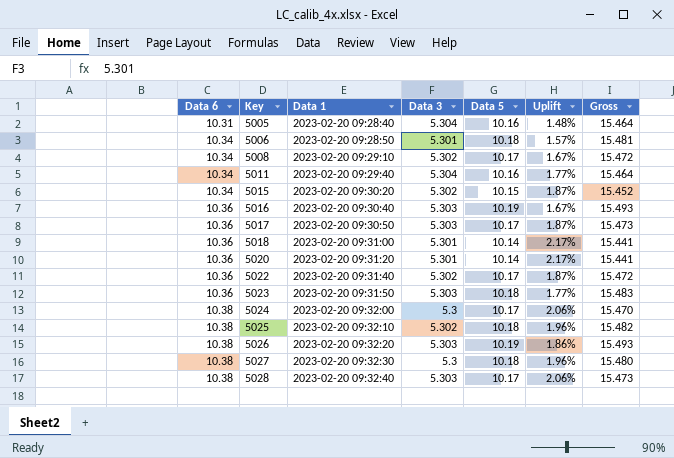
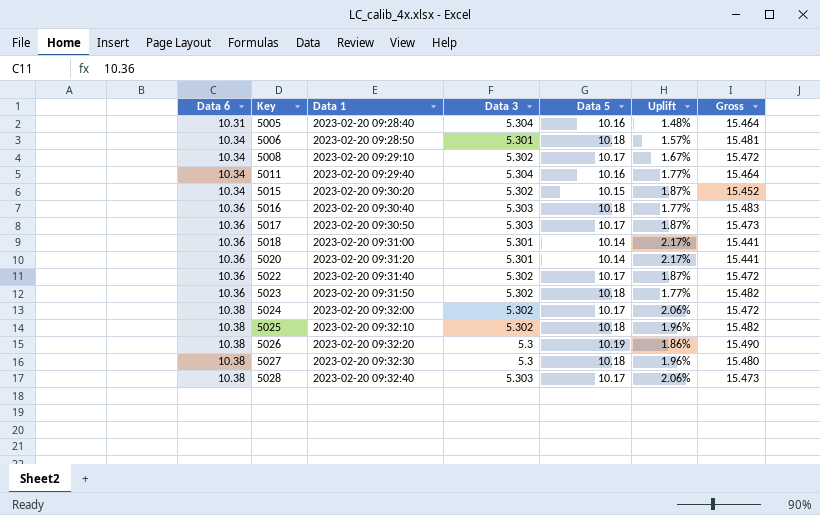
5016 | Data 5: 10.19 -> 10.18
5016 | Uplift: 1.67% -> 1.77%
5016 | Gross: 15.493 -> 15.483
5023 | Data 3: 5.303 -> 5.302
5023 | Gross: 15.483 -> 15.482
5024 | Data 3: 5.3 -> 5.302
5024 | Gross: 15.470 -> 15.472
5026 | Data 3: 5.303 -> 5.3
5026 | Gross: 15.493 -> 15.490

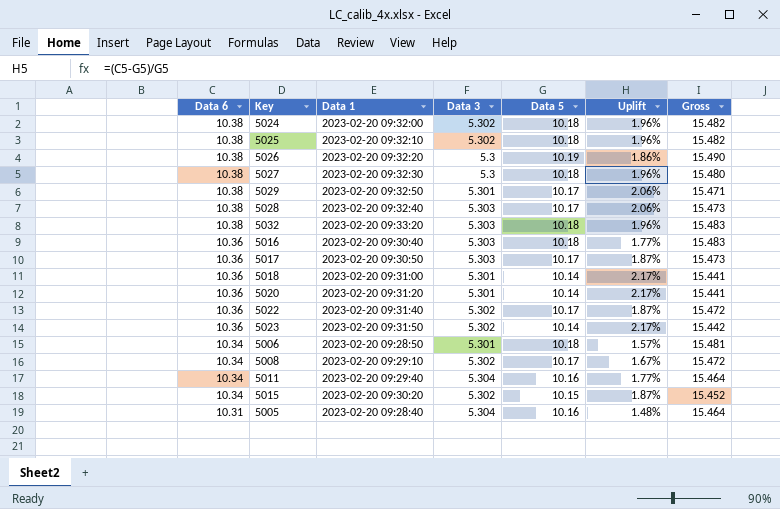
row order: Data 6 ascending -> Data 6 descending
5024 | Data 5: 10.17 -> 10.18
5024 | Uplift: 2.06% -> 1.96%
5024 | Gross: 15.472 -> 15.482
row 5029: none -> 10.38 | 2023-02-20 09:32:50 | 5.301 | 10.17 | 2.06% | 15.471
row 5032: none -> 10.38 | 2023-02-20 09:33:20 | 5.303 | 10.18 | 1.96% | 15.483
5023 | Data 5: 10.18 -> 10.14
5023 | Uplift: 1.77% -> 2.17%
5023 | Gross: 15.482 -> 15.442

